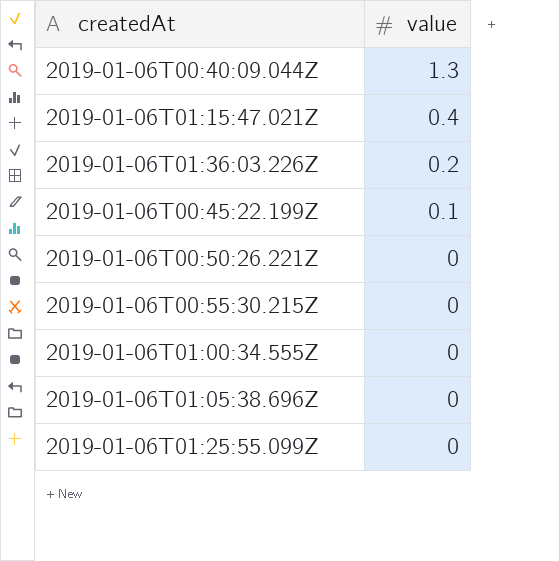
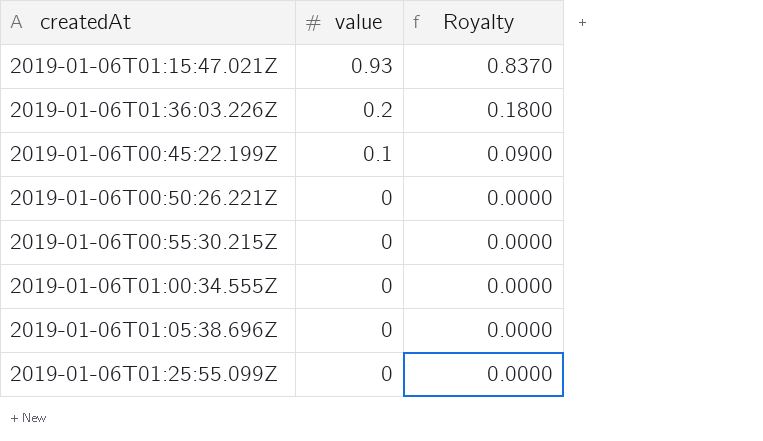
column Royalty | formula: none -> [value] * 0.9
row 2019-01-06T00:40:09.044Z: 1.3 -> none
2019-01-06T01:15:47.021Z | value: 0.4 -> 0.93

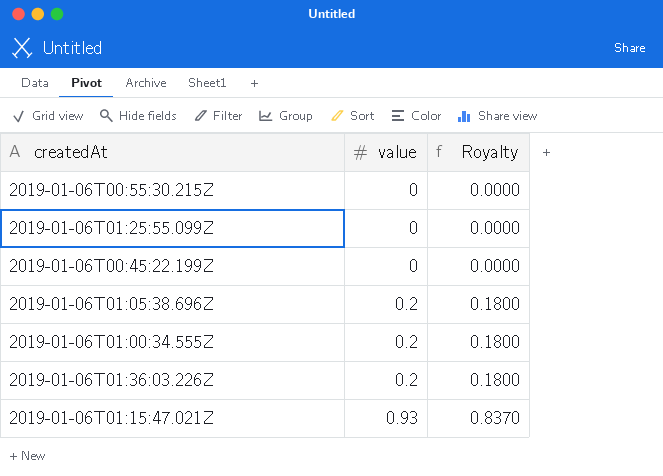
row order: value descending -> value ascending
row 2019-01-06T00:50:26.221Z: 0 | 0.0000 -> none
2019-01-06T00:45:22.199Z | value: 0.1 -> 0
2019-01-06T00:45:22.199Z | Royalty: 0.0900 -> 0.0000
2019-01-06T01:05:38.696Z | value: 0 -> 0.2
2019-01-06T01:05:38.696Z | Royalty: 0.0000 -> 0.1800
2019-01-06T01:00:34.555Z | value: 0 -> 0.2
2019-01-06T01:00:34.555Z | Royalty: 0.0000 -> 0.1800

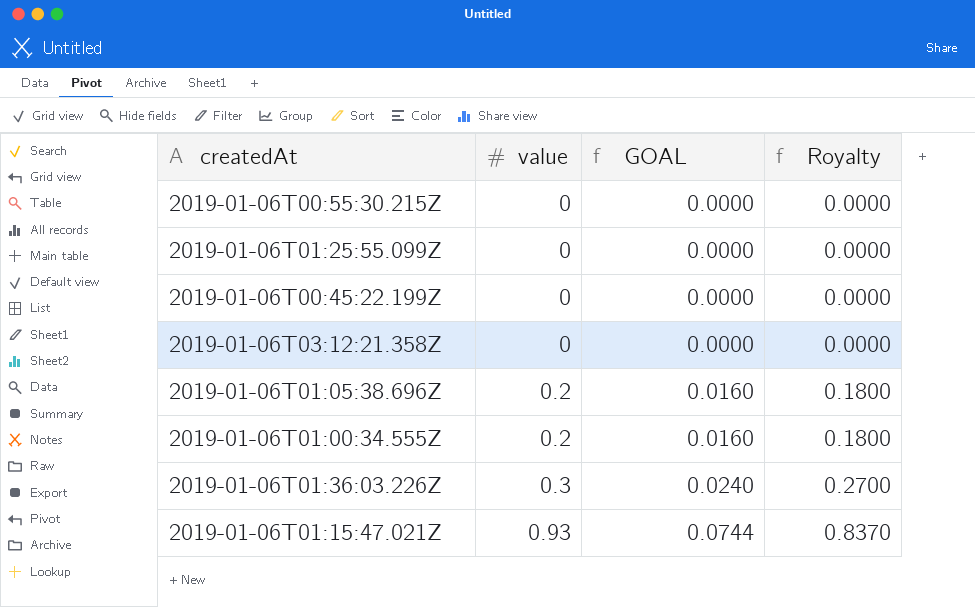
column GOAL | formula: none -> [value] * 0.08
row 2019-01-06T03:12:21.358Z: none -> 0 | 0.0000 | 0.0000
2019-01-06T01:36:03.226Z | value: 0.2 -> 0.3
2019-01-06T01:36:03.226Z | Royalty: 0.1800 -> 0.2700

